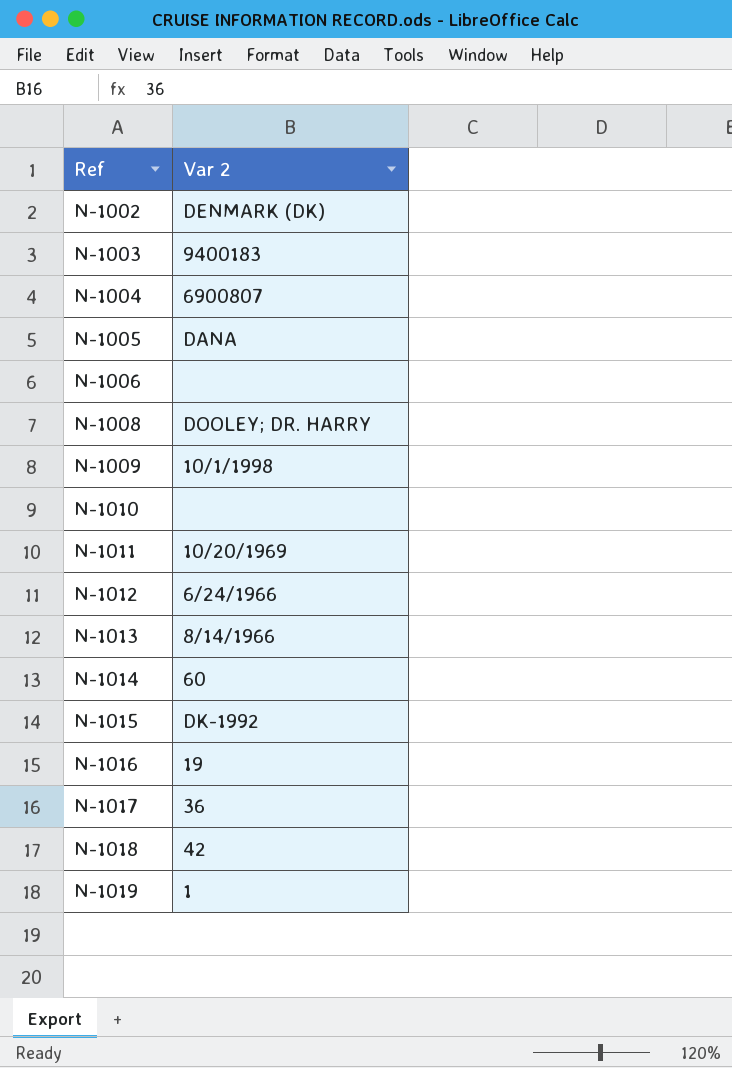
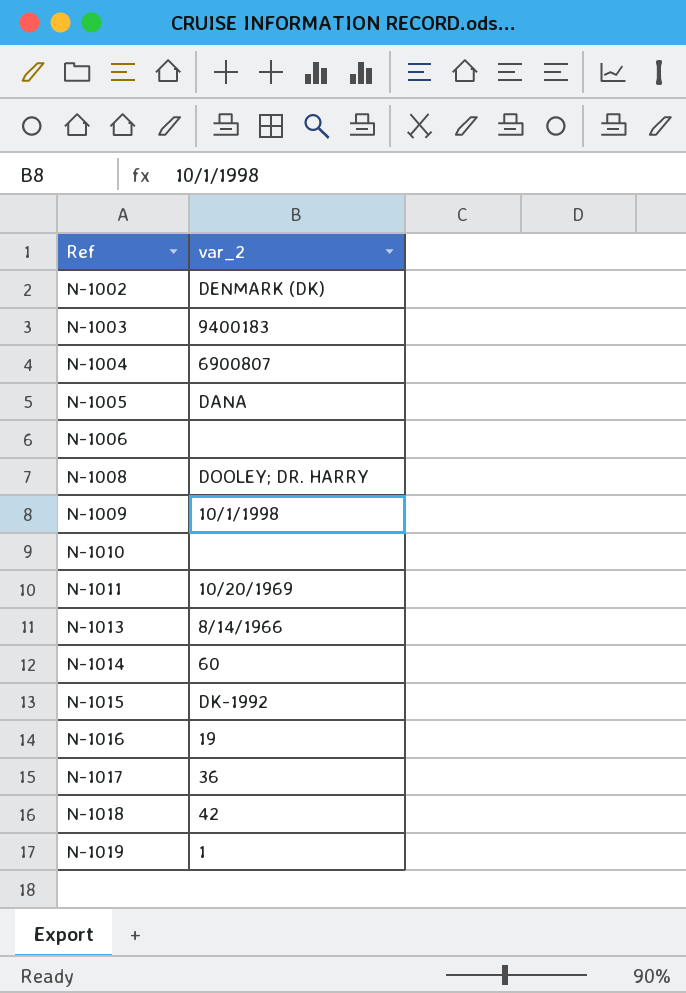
column name: Var 2 -> var_2
row N-1012: 6/24/1966 -> none

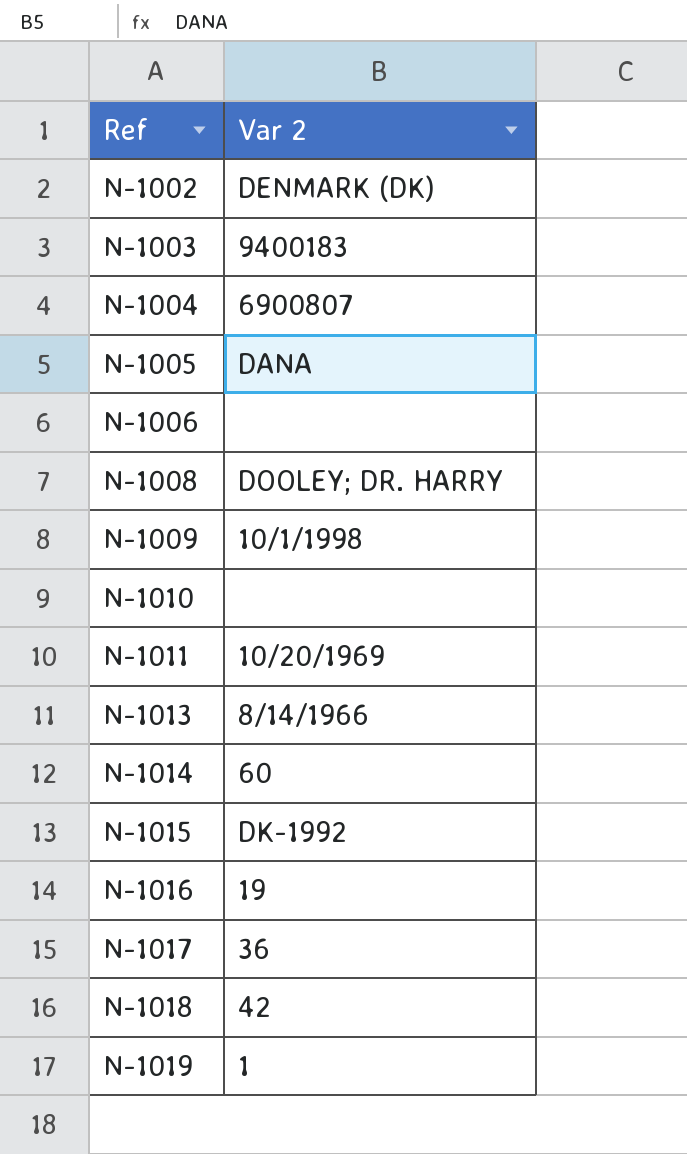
column name: var_2 -> Var 2

